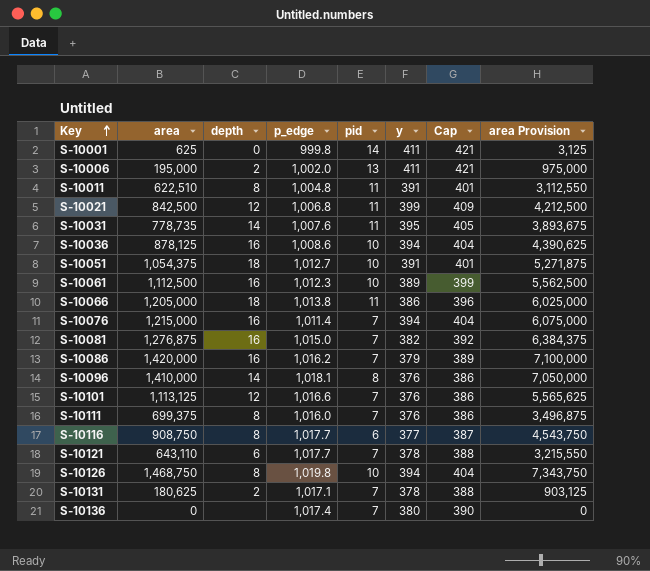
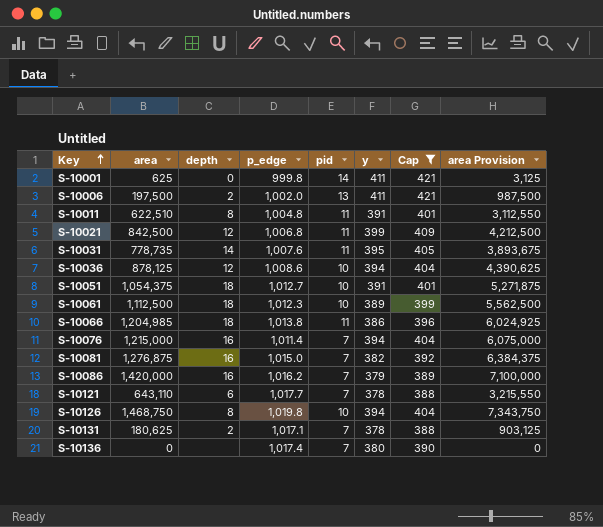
filter: none -> Cap >= 388
S-10006 | area: 195,000 -> 197,500
S-10006 | area Provision: 975,000 -> 987,500
S-10036 | depth: 16 -> 12
S-10061 | depth: 16 -> 18
S-10066 | area: 1,205,000 -> 1,204,985
S-10066 | area Provision: 6,025,000 -> 6,024,925

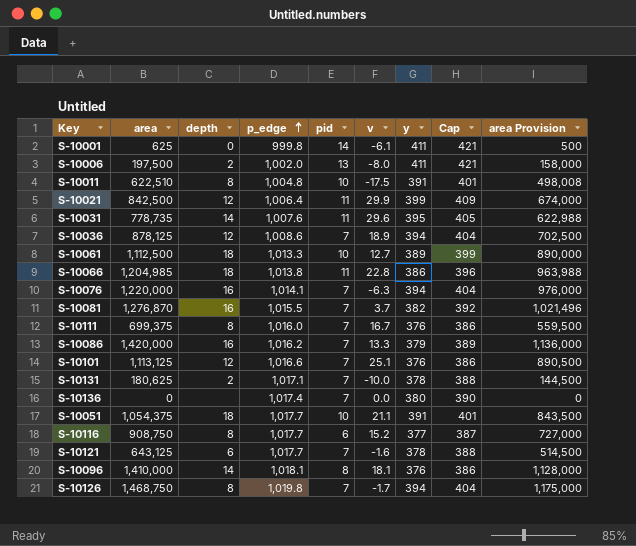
filter: Cap >= 388 -> none
row order: Key ascending -> p_edge ascending
column v | position: none -> 6
column area Provision | formula: [area] * 5 -> [area] * 0.8
S-10011 | pid: 11 -> 10
S-10021 | p_edge: 1,006.8 -> 1,006.4
S-10036 | pid: 10 -> 7
S-10061 | p_edge: 1,012.3 -> 1,013.3
S-10076 | area: 1,215,000 -> 1,220,000
S-10076 | p_edge: 1,011.4 -> 1,014.1
S-10081 | area: 1,276,875 -> 1,276,870
S-10081 | p_edge: 1,015.0 -> 1,015.5
S-10051 | p_edge: 1,012.7 -> 1,017.7
S-10121 | area: 643,110 -> 643,125
S-10126 | pid: 10 -> 7

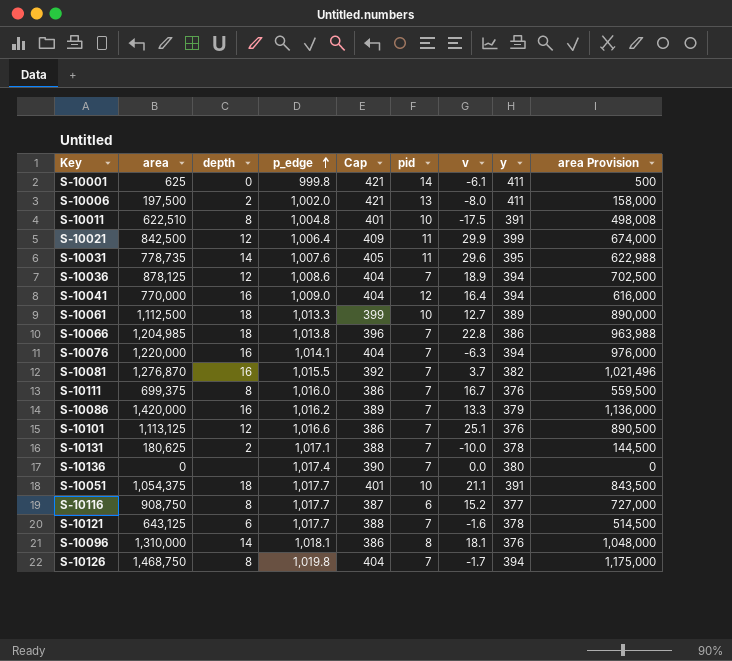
column Cap | position: 8 -> 5
row S-10041: none -> 770,000 | 16 | 1,009.0 | 404 | 12 | 16.4 | 394 | 616,000
S-10066 | pid: 11 -> 7
S-10096 | area: 1,410,000 -> 1,310,000
S-10096 | area Provision: 1,128,000 -> 1,048,000

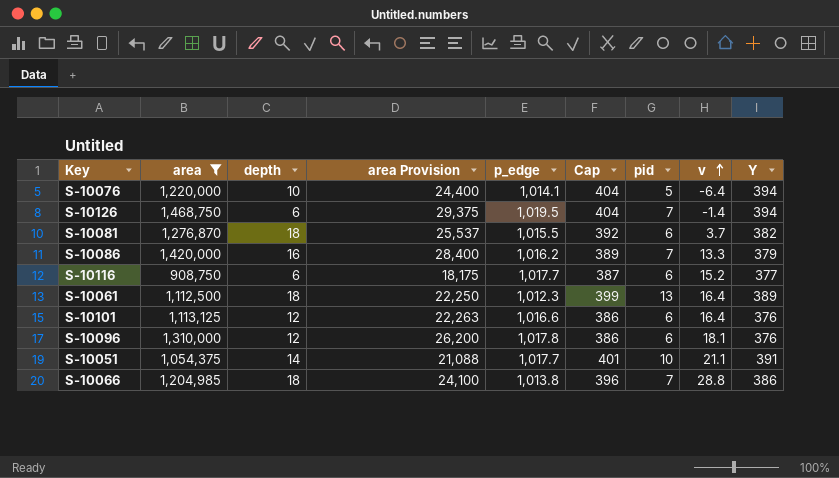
filter: none -> area >= 908,750
row order: p_edge ascending -> v ascending
column area Provision | formula: [area] * 0.8 -> [area] * 0.02
column area Provision | position: 9 -> 4
column name: y -> Y
S-10076 | depth: 16 -> 10
S-10076 | pid: 7 -> 5
S-10076 | v: -6.3 -> -6.4
S-10126 | depth: 8 -> 6
S-10126 | p_edge: 1,019.8 -> 1,019.5
S-10126 | v: -1.7 -> -1.4
S-10081 | depth: 16 -> 18
S-10081 | pid: 7 -> 6
S-10116 | depth: 8 -> 6
S-10061 | p_edge: 1,013.3 -> 1,012.3
S-10061 | pid: 10 -> 13
S-10061 | v: 12.7 -> 16.4
S-10101 | pid: 7 -> 6
S-10101 | v: 25.1 -> 16.4
S-10096 | depth: 14 -> 12
S-10096 | p_edge: 1,018.1 -> 1,017.8
S-10096 | pid: 8 -> 6
S-10051 | depth: 18 -> 14
S-10066 | v: 22.8 -> 28.8

